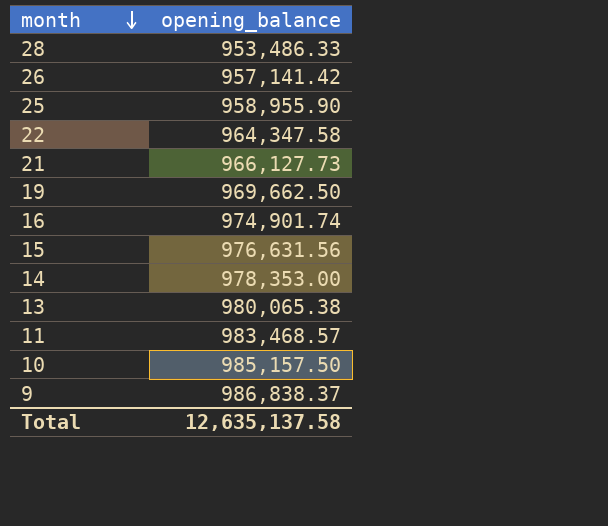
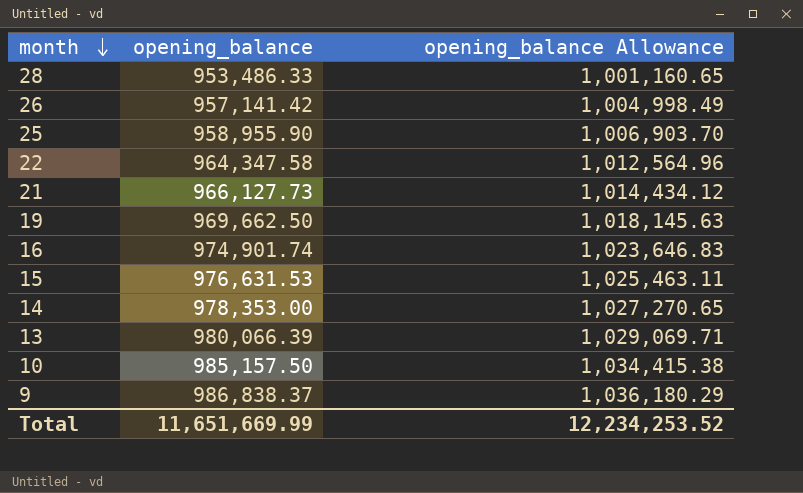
column opening_balance Allowance | formula: none -> [opening_balance] * 1.05
row 11: 983,468.57 -> none
15 | opening_balance: 976,631.56 -> 976,631.53
13 | opening_balance: 980,065.38 -> 980,066.39
Total | opening_balance: 12,635,137.58 -> 11,651,669.99

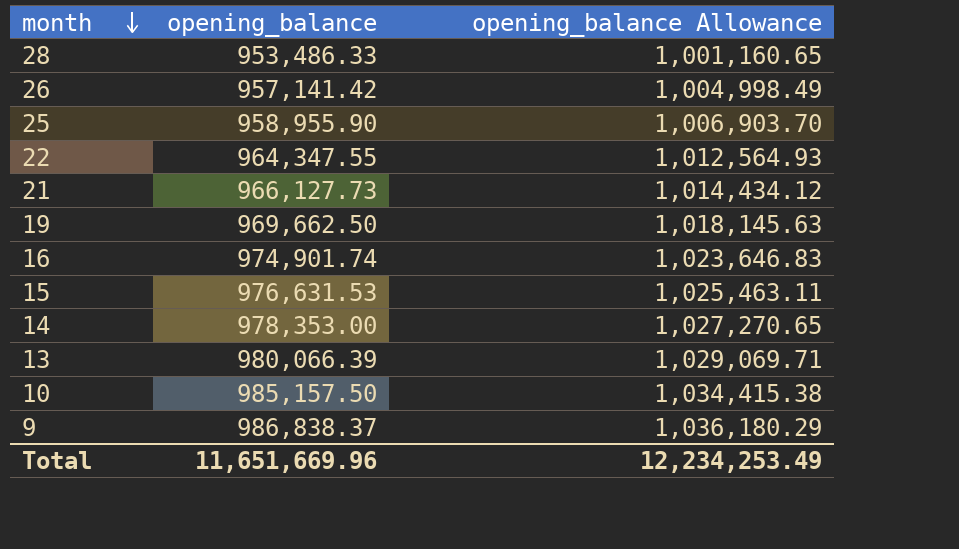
22 | opening_balance: 964,347.58 -> 964,347.55
22 | opening_balance Allowance: 1,012,564.96 -> 1,012,564.93
Total | opening_balance: 11,651,669.99 -> 11,651,669.96
Total | opening_balance Allowance: 12,234,253.52 -> 12,234,253.49

